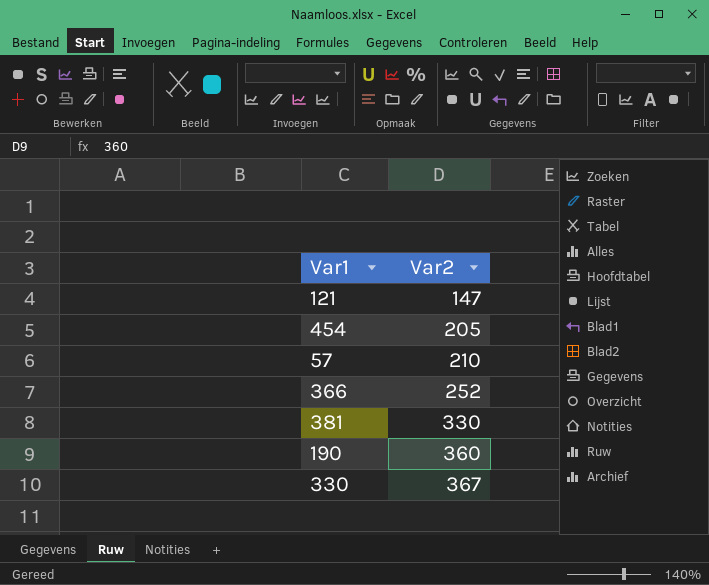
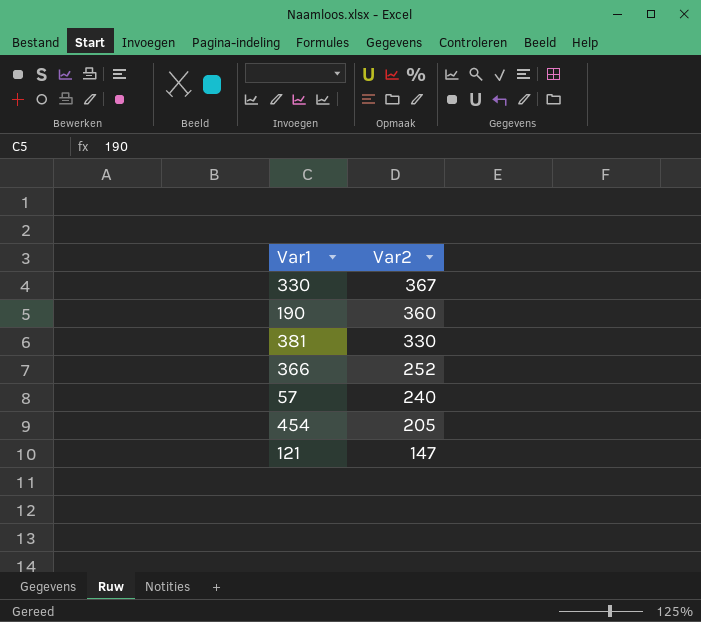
row order: Var2 ascending -> Var2 descending
57 | Var2: 210 -> 240

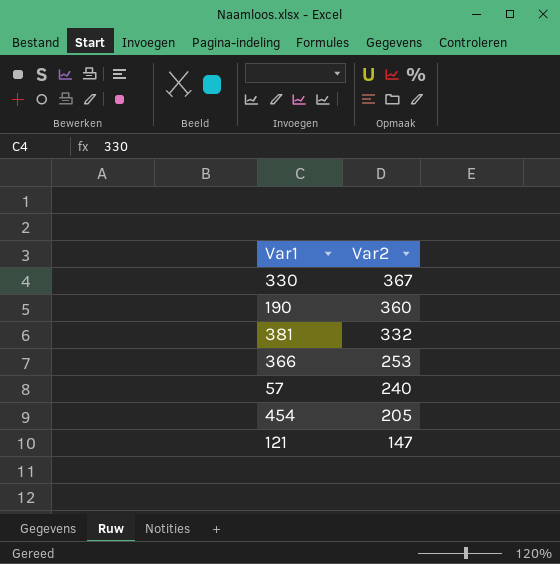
381 | Var2: 330 -> 332
366 | Var2: 252 -> 253

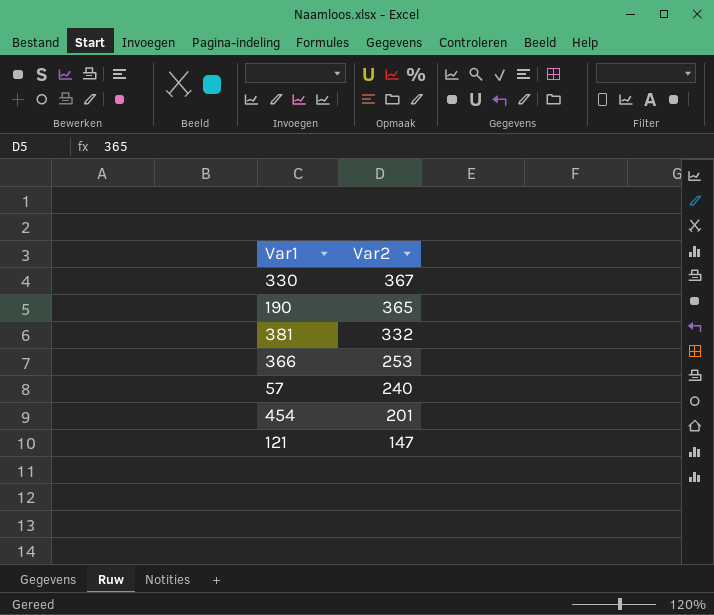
190 | Var2: 360 -> 365
454 | Var2: 205 -> 201

